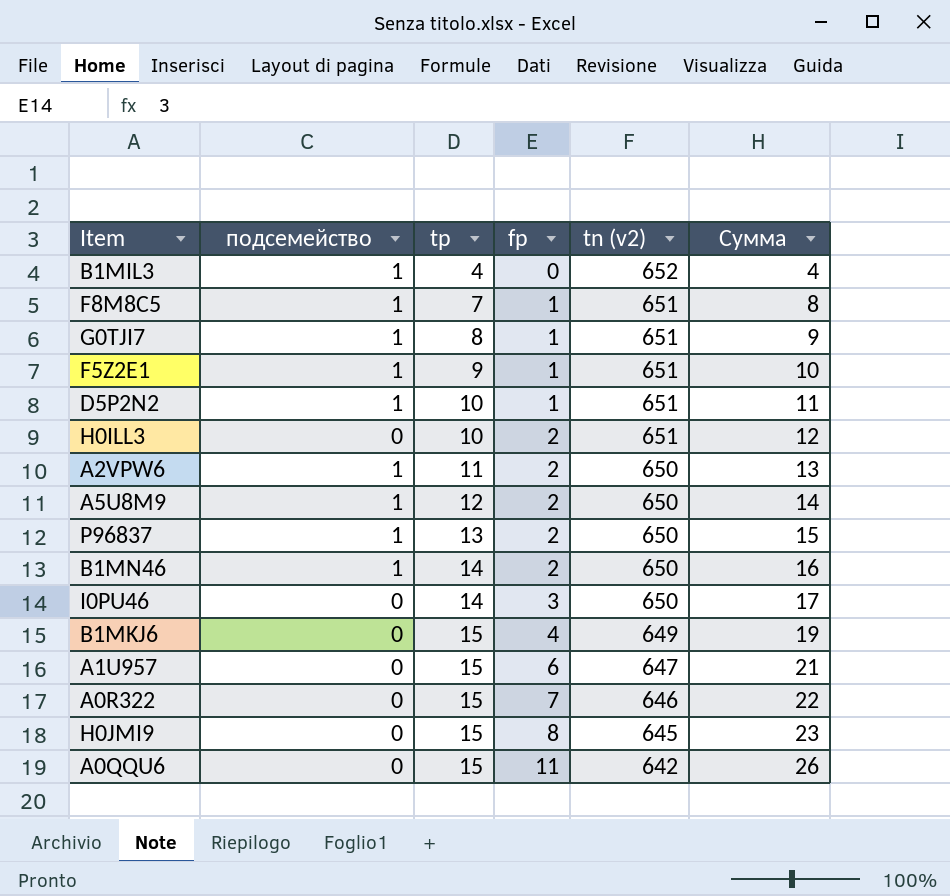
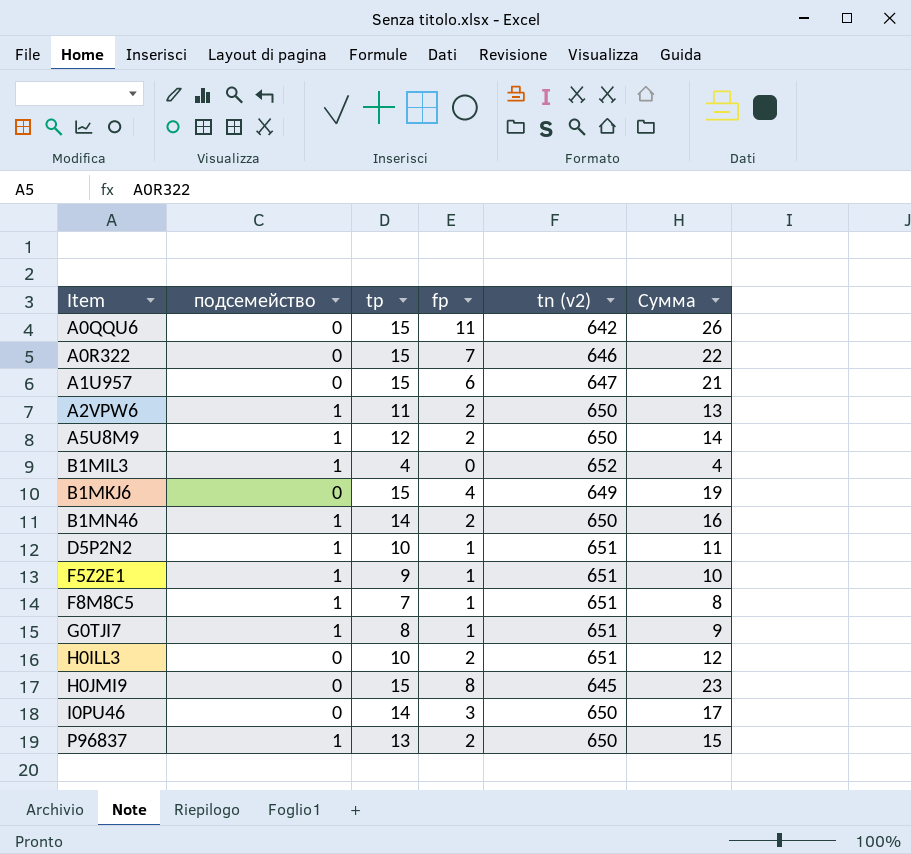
row order: tp ascending -> Item ascending

